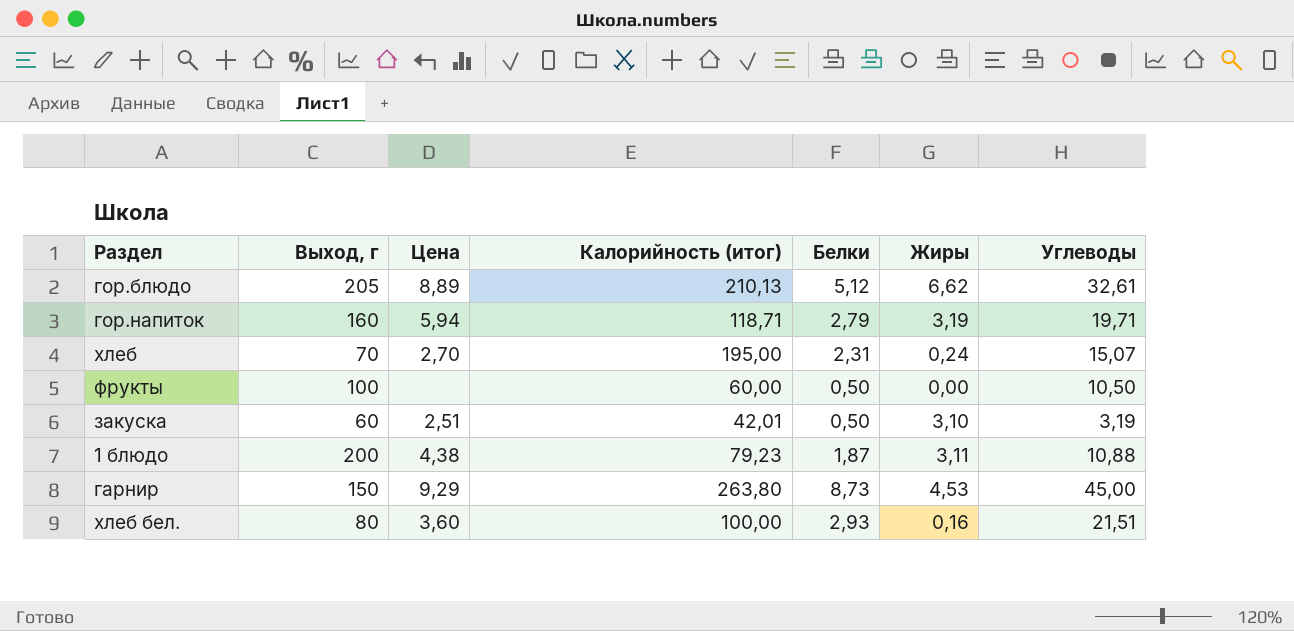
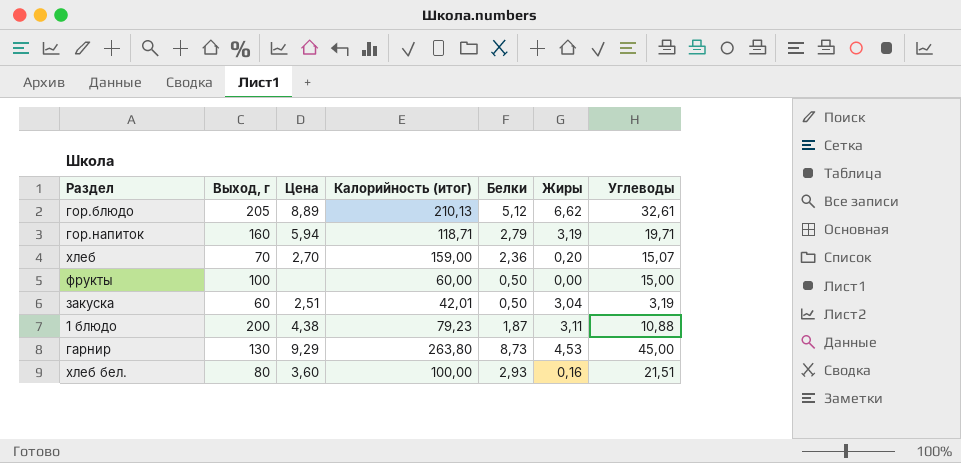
хлеб | Калорийность (итог): 195,00 -> 159,00
хлеб | Белки: 2,31 -> 2,36
хлеб | Жиры: 0,24 -> 0,20
фрукты | Углеводы: 10,50 -> 15,00
закуска | Жиры: 3,10 -> 3,04
гарнир | Выход, г: 150 -> 130

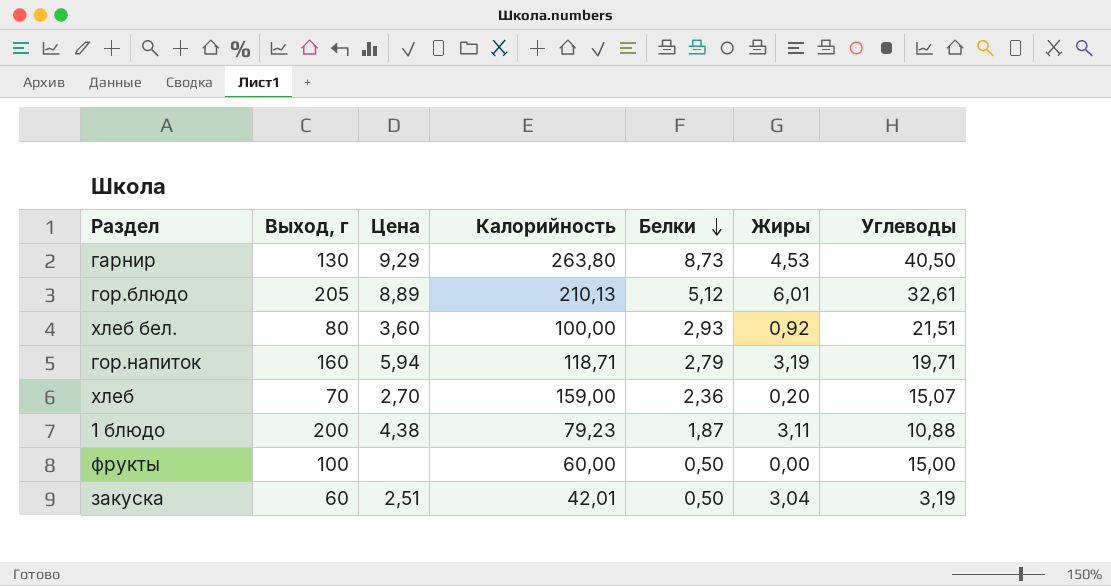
row order: none -> Белки descending
column name: Калорийность (итог) -> Калорийность
гарнир | Углеводы: 45,00 -> 40,50
гор.блюдо | Жиры: 6,62 -> 6,01
хлеб бел. | Жиры: 0,16 -> 0,92

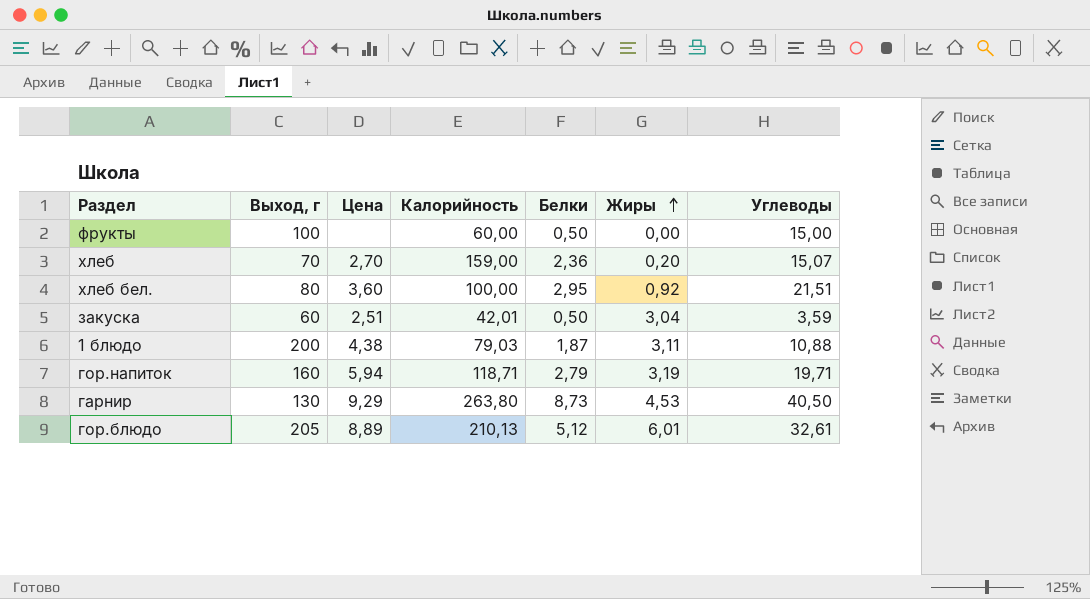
row order: Белки descending -> Жиры ascending
хлеб бел. | Белки: 2,93 -> 2,95
закуска | Углеводы: 3,19 -> 3,59
1 блюдо | Калорийность: 79,23 -> 79,03

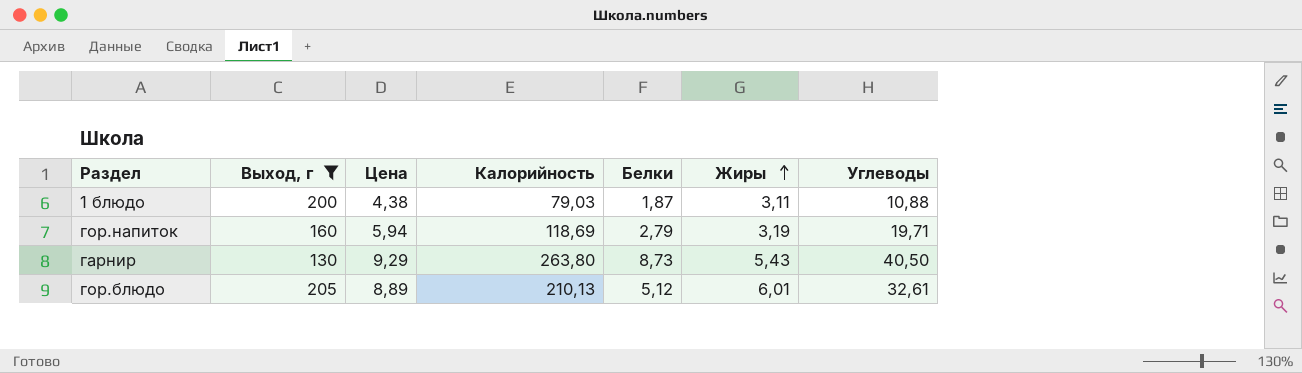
filter: none -> Выход, г >= 130
гор.напиток | Калорийность: 118,71 -> 118,69
гарнир | Жиры: 4,53 -> 5,43

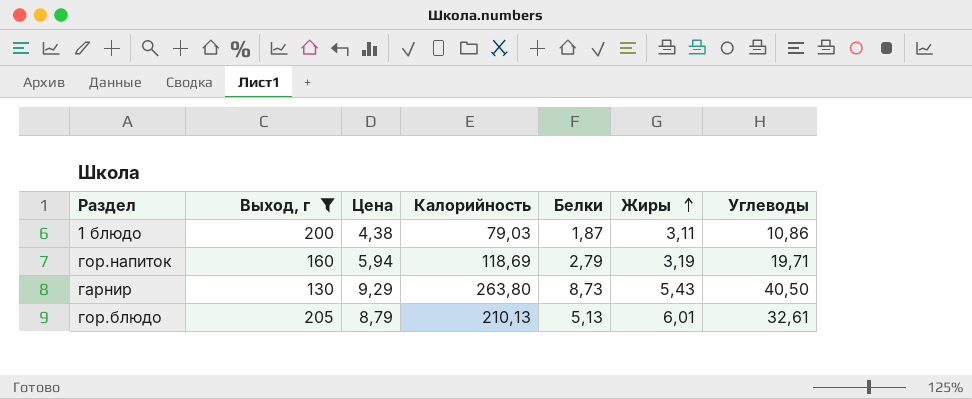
1 блюдо | Углеводы: 10,88 -> 10,86
гор.блюдо | Цена: 8,89 -> 8,79
гор.блюдо | Белки: 5,12 -> 5,13

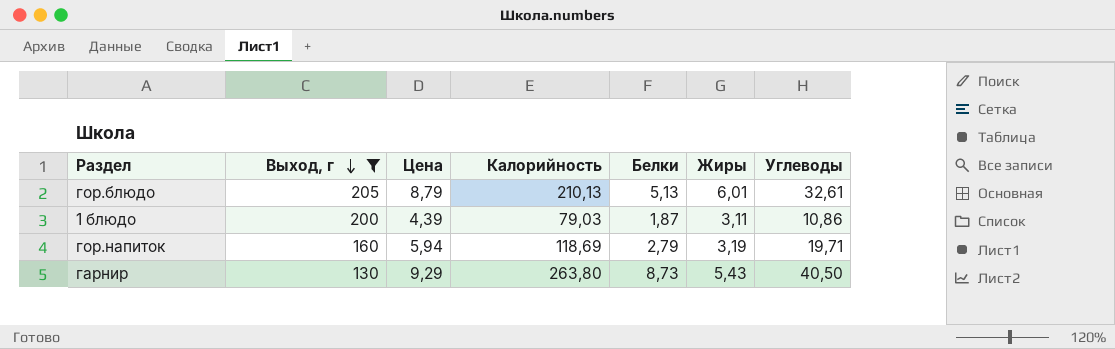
row order: Жиры ascending -> Выход, г descending
1 блюдо | Цена: 4,38 -> 4,39

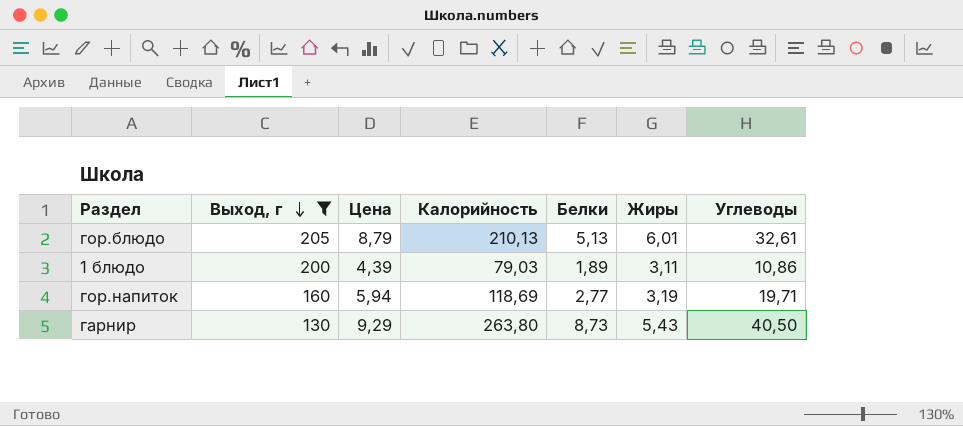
1 блюдо | Белки: 1,87 -> 1,89
гор.напиток | Белки: 2,79 -> 2,77

